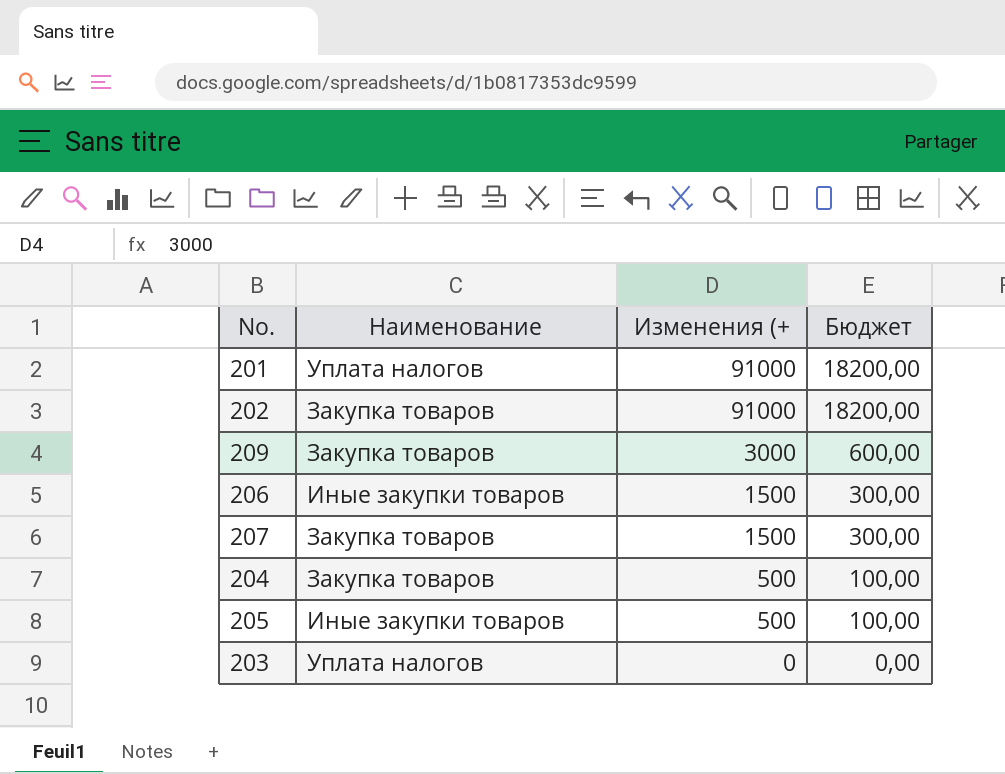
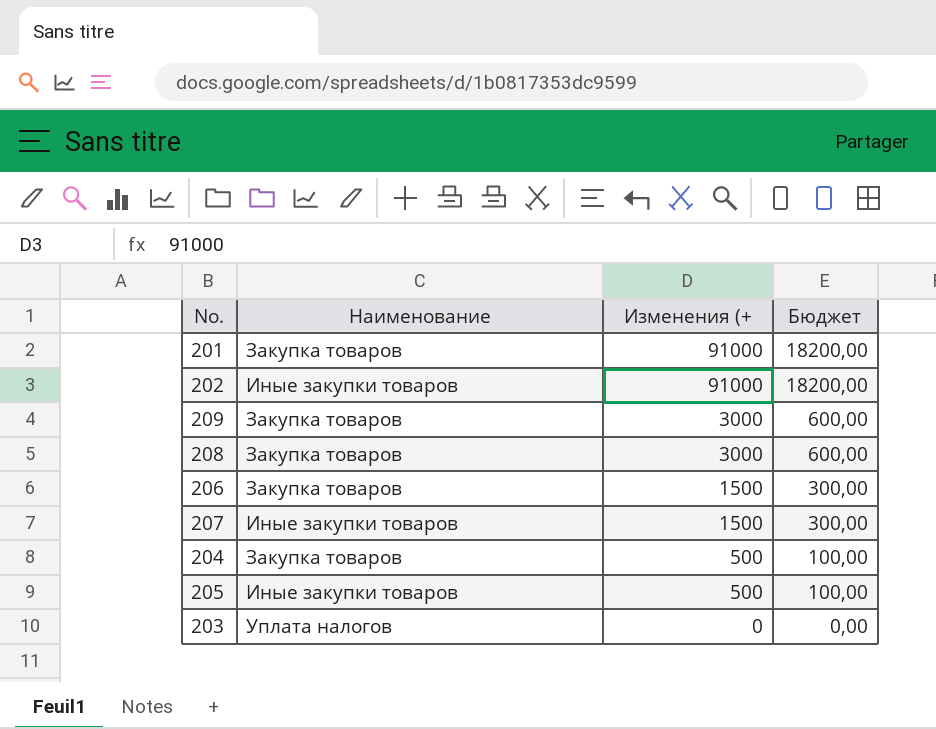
201 | Наименование: Уплата налогов -> Закупка товаров
202 | Наименование: Закупка товаров -> Иные закупки товаров
row 208: none -> Закупка товаров | 3000 | 600,00
206 | Наименование: Иные закупки товаров -> Закупка товаров
207 | Наименование: Закупка товаров -> Иные закупки товаров

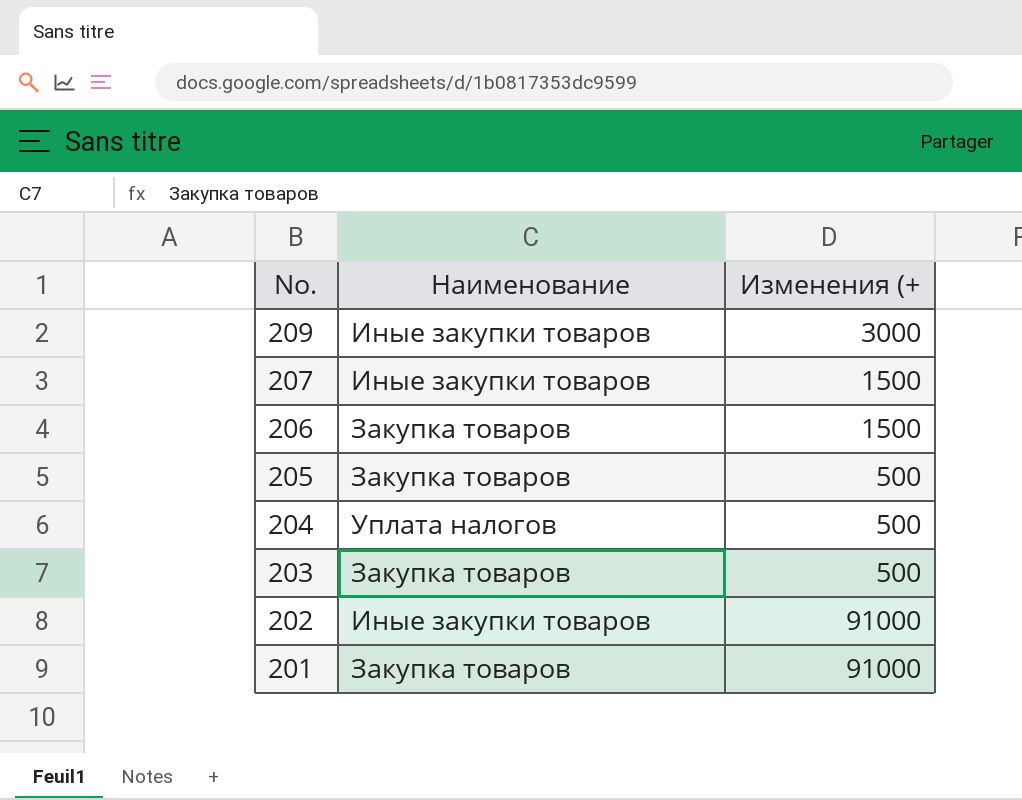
row order: Изменения (+ descending -> No. descending
column Бюджет | formula: [Изменения (+] * 0,2 -> none
row 208: Закупка товаров | 3000 | 600,00 -> none
209 | Наименование: Закупка товаров -> Иные закупки товаров
205 | Наименование: Иные закупки товаров -> Закупка товаров
204 | Наименование: Закупка товаров -> Уплата налогов
203 | Наименование: Уплата налогов -> Закупка товаров
203 | Изменения (+: 0 -> 500

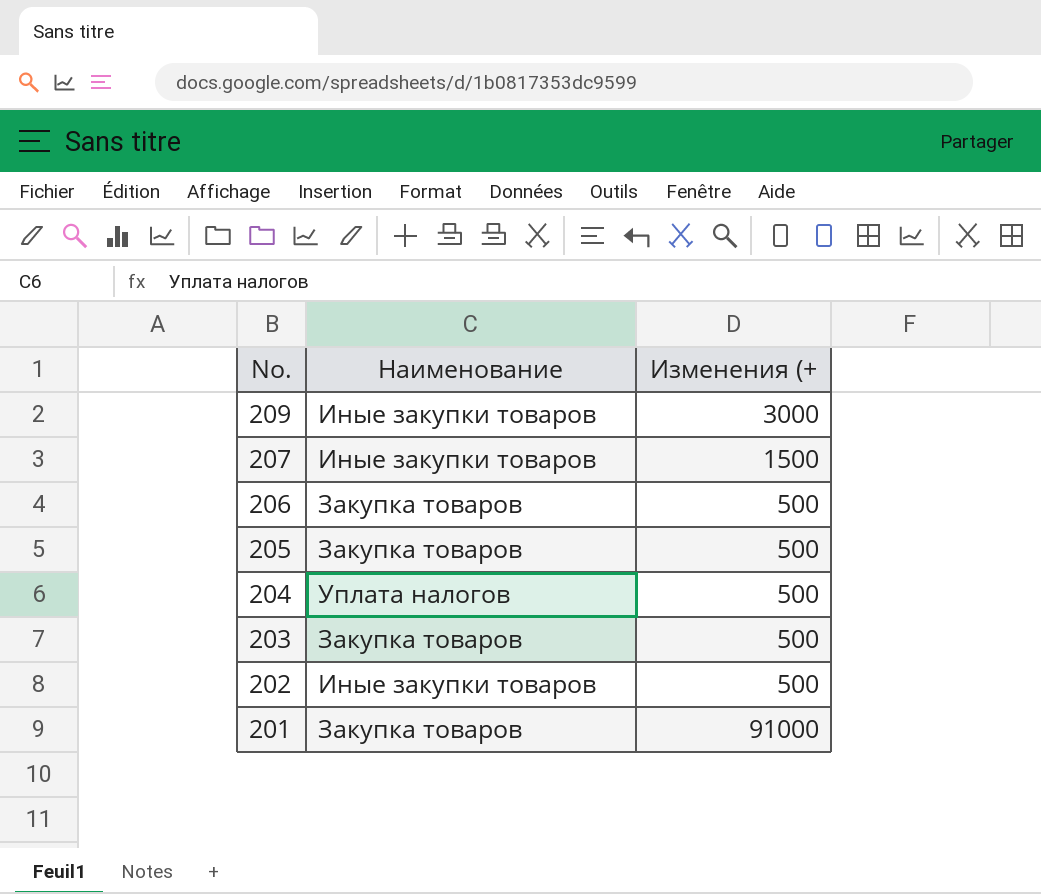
206 | Изменения (+: 1500 -> 500
202 | Изменения (+: 91000 -> 500

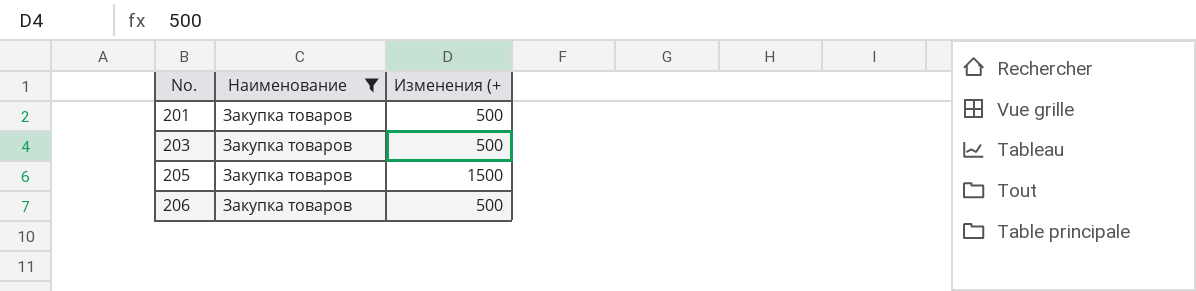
filter: none -> Наименование = Закупка товаров
row order: No. descending -> No. ascending
201 | Изменения (+: 91000 -> 500
205 | Изменения (+: 500 -> 1500

